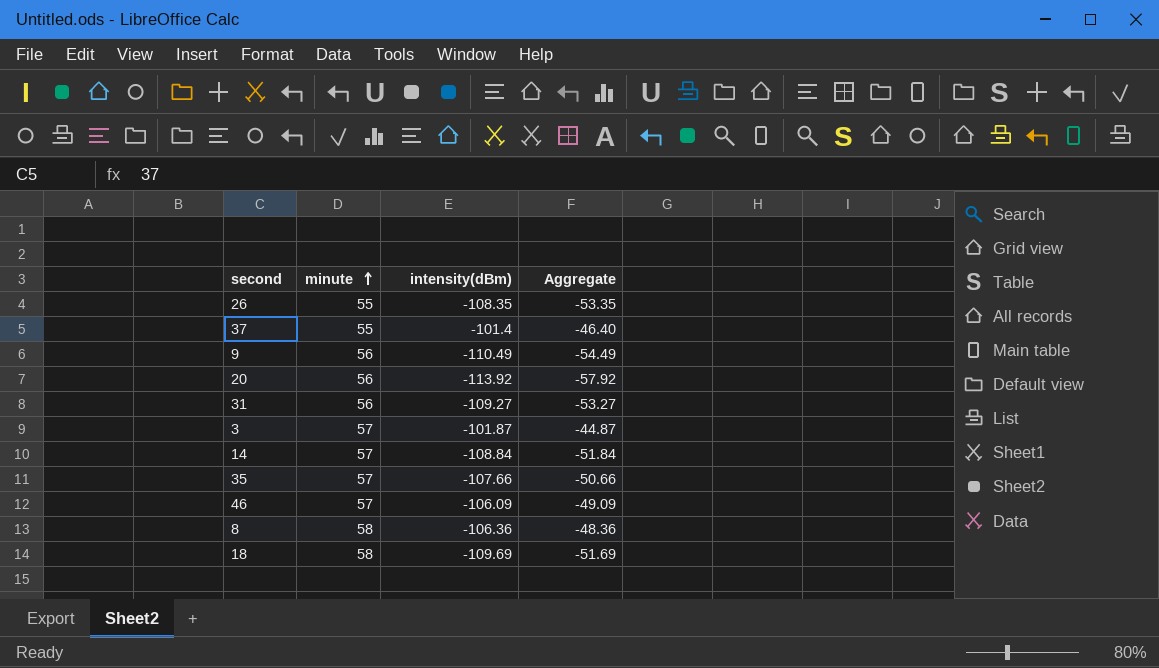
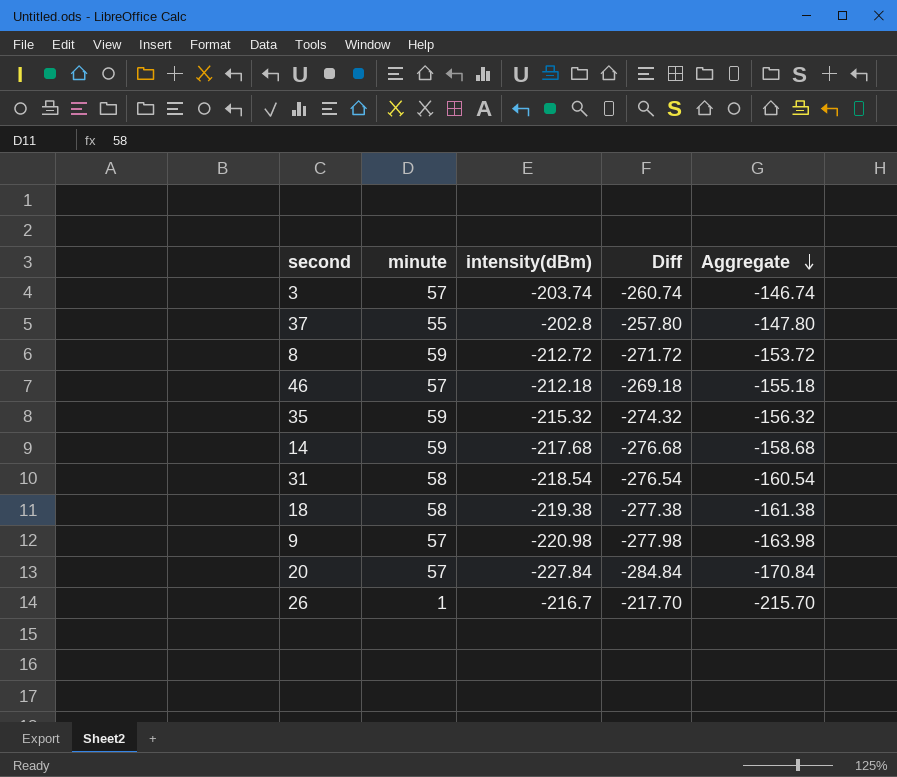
row order: minute ascending -> Aggregate descending
column Diff | formula: none -> [intensity(dBm)] - [minute]
3 | intensity(dBm): -101.87 -> -203.74
3 | Aggregate: -44.87 -> -146.74
37 | intensity(dBm): -101.4 -> -202.8
37 | Aggregate: -46.40 -> -147.80
8 | minute: 58 -> 59
8 | intensity(dBm): -106.36 -> -212.72
8 | Aggregate: -48.36 -> -153.72
46 | intensity(dBm): -106.09 -> -212.18
46 | Aggregate: -49.09 -> -155.18
35 | minute: 57 -> 59
35 | intensity(dBm): -107.66 -> -215.32
35 | Aggregate: -50.66 -> -156.32
14 | minute: 57 -> 59
14 | intensity(dBm): -108.84 -> -217.68
14 | Aggregate: -51.84 -> -158.68
31 | minute: 56 -> 58
31 | intensity(dBm): -109.27 -> -218.54
31 | Aggregate: -53.27 -> -160.54
18 | intensity(dBm): -109.69 -> -219.38
18 | Aggregate: -51.69 -> -161.38
9 | minute: 56 -> 57
9 | intensity(dBm): -110.49 -> -220.98
9 | Aggregate: -54.49 -> -163.98
20 | minute: 56 -> 57
20 | intensity(dBm): -113.92 -> -227.84
20 | Aggregate: -57.92 -> -170.84
26 | minute: 55 -> 1
26 | intensity(dBm): -108.35 -> -216.7
26 | Aggregate: -53.35 -> -215.70

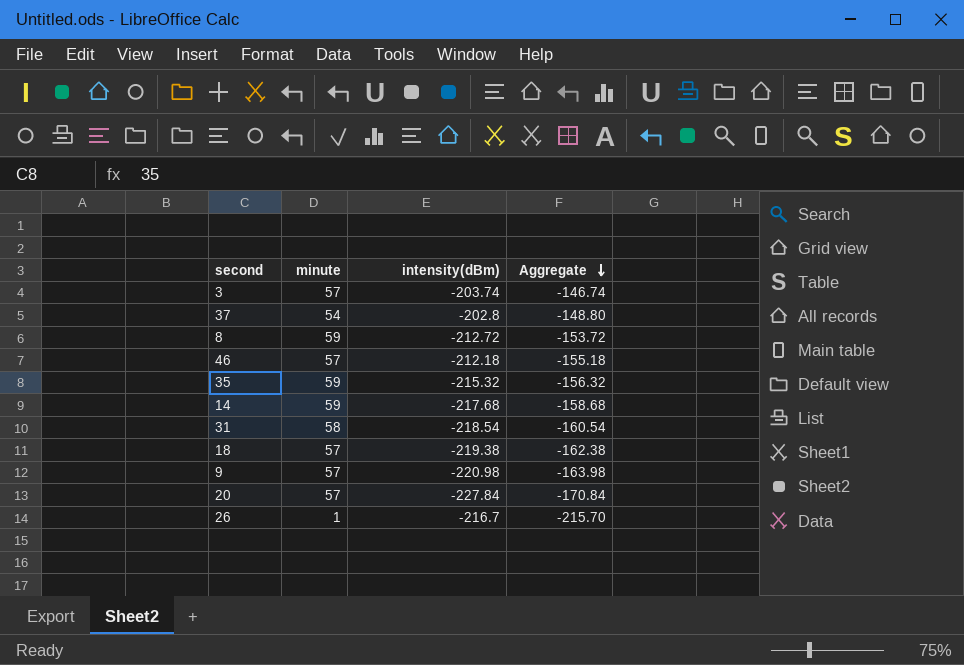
column Diff | formula: [intensity(dBm)] - [minute] -> none
37 | minute: 55 -> 54
37 | Aggregate: -147.80 -> -148.80
18 | minute: 58 -> 57
18 | Aggregate: -161.38 -> -162.38

